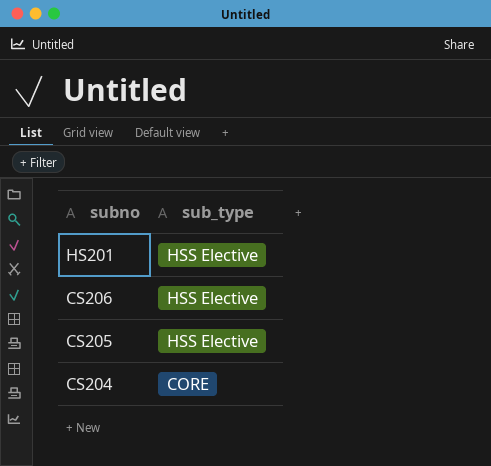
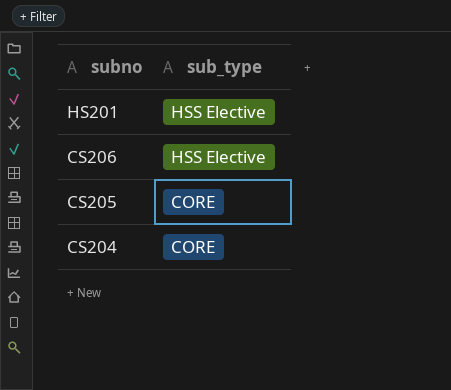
CS205 | sub_type: HSS Elective -> CORE

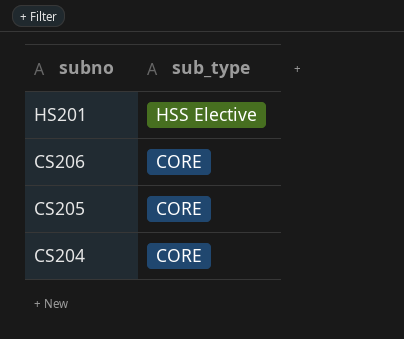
CS206 | sub_type: HSS Elective -> CORE

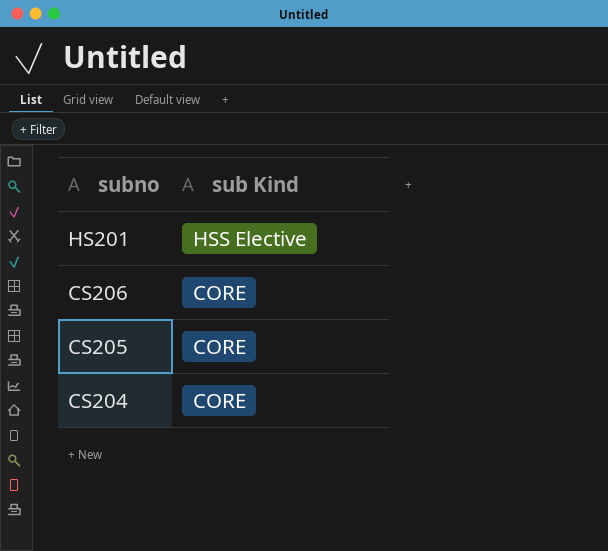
column name: sub_type -> sub Kind

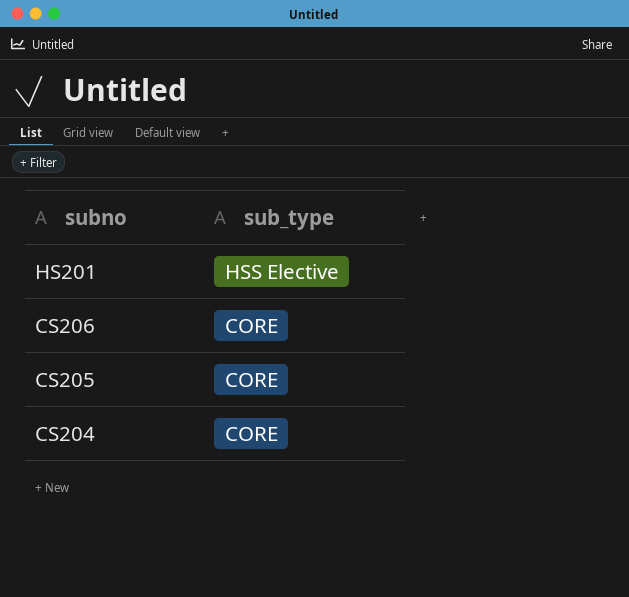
column name: sub Kind -> sub_type

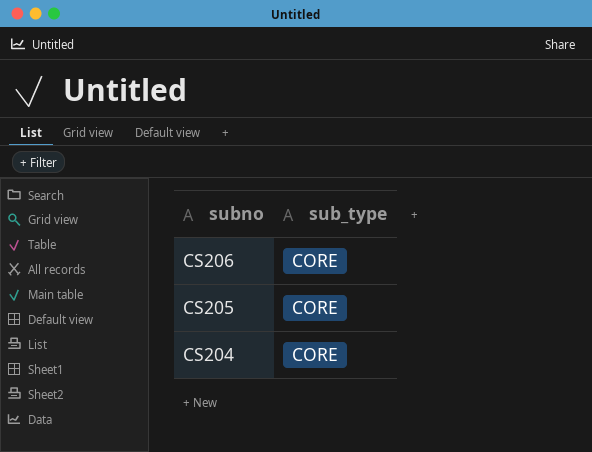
row HS201: HSS Elective -> none

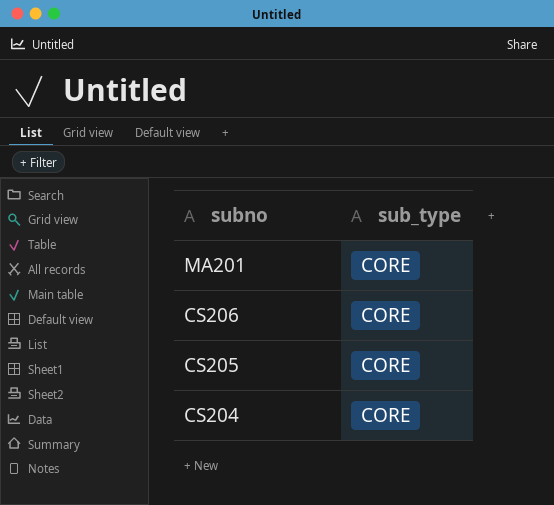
row MA201: none -> CORE

